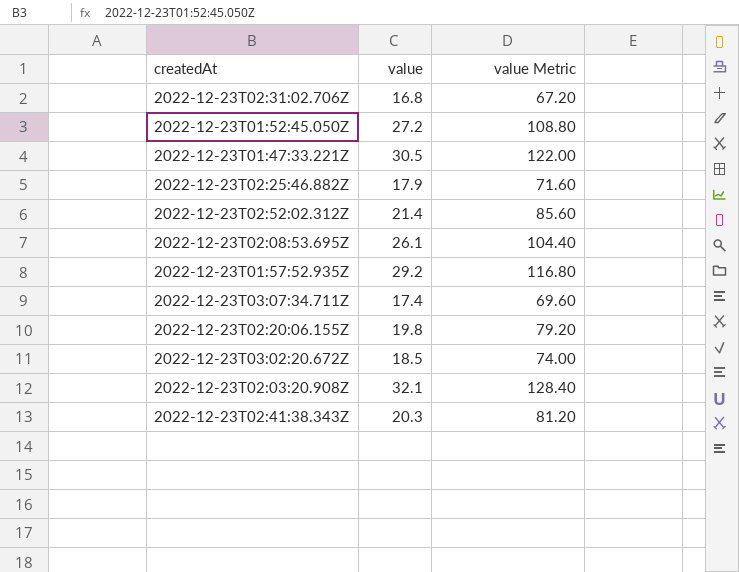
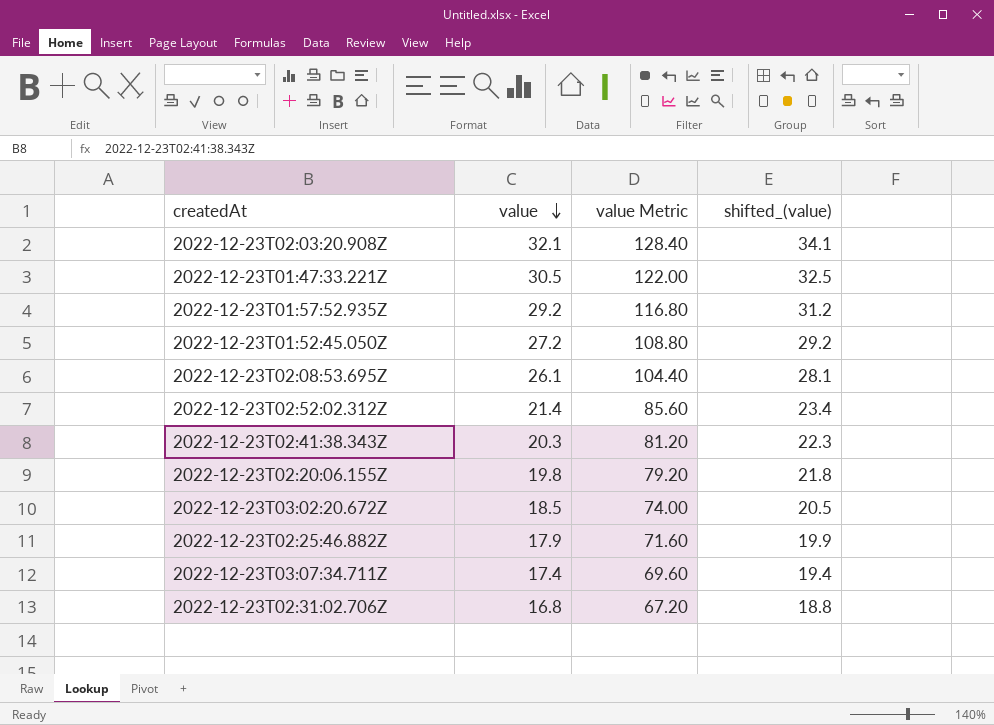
row order: none -> value descending
column shifted_(value) | formula: none -> [value] + 2

